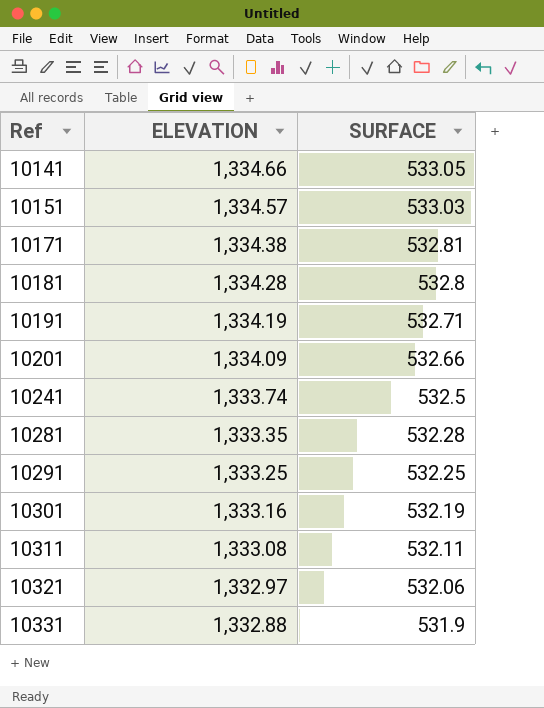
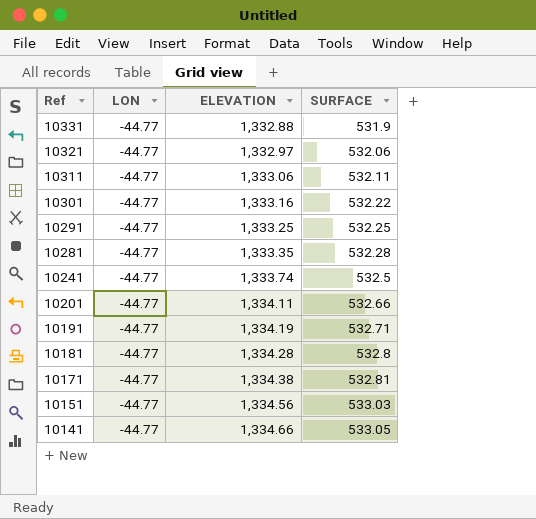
row order: Ref ascending -> Ref descending
column LON | position: none -> 2
10311 | ELEVATION: 1,333.08 -> 1,333.06
10301 | SURFACE: 532.19 -> 532.22
10201 | ELEVATION: 1,334.09 -> 1,334.11
10151 | ELEVATION: 1,334.57 -> 1,334.56

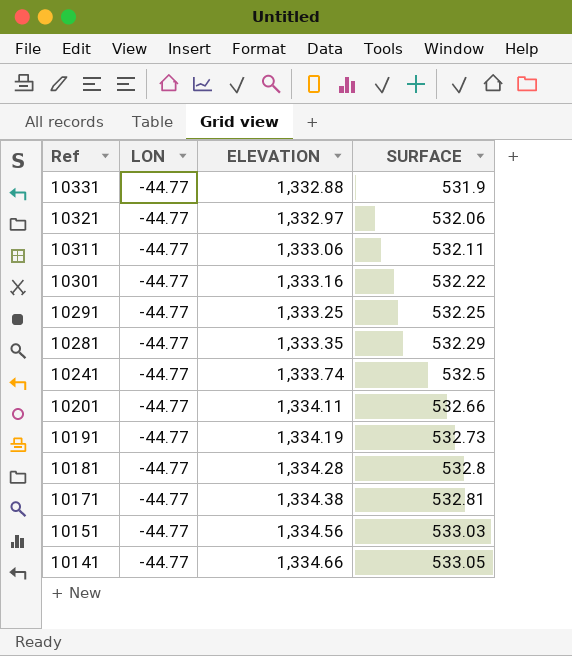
10281 | SURFACE: 532.28 -> 532.29
10191 | SURFACE: 532.71 -> 532.73

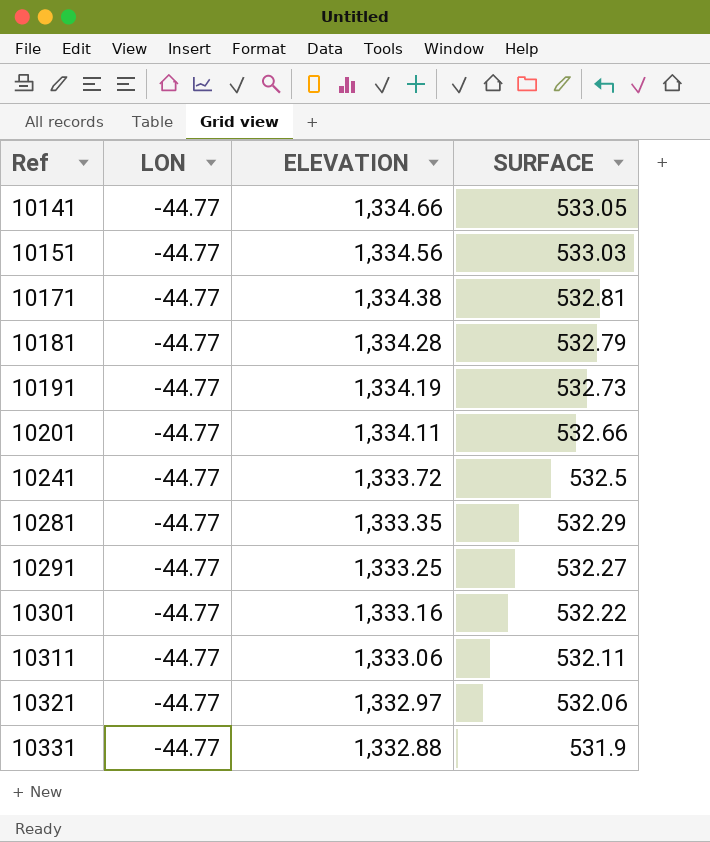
row order: Ref descending -> Ref ascending
10181 | SURFACE: 532.8 -> 532.79
10241 | ELEVATION: 1,333.74 -> 1,333.72
10291 | SURFACE: 532.25 -> 532.27

